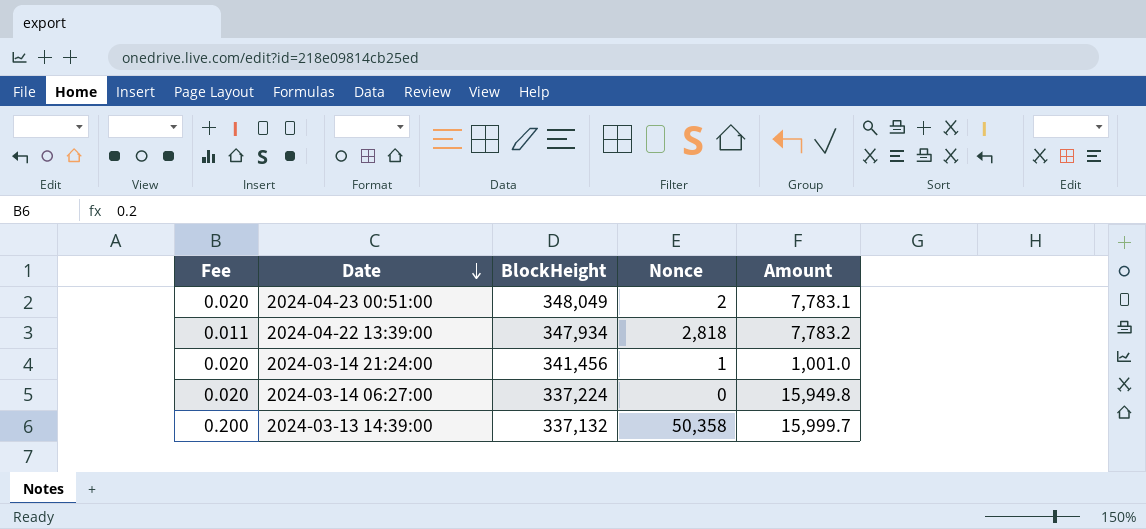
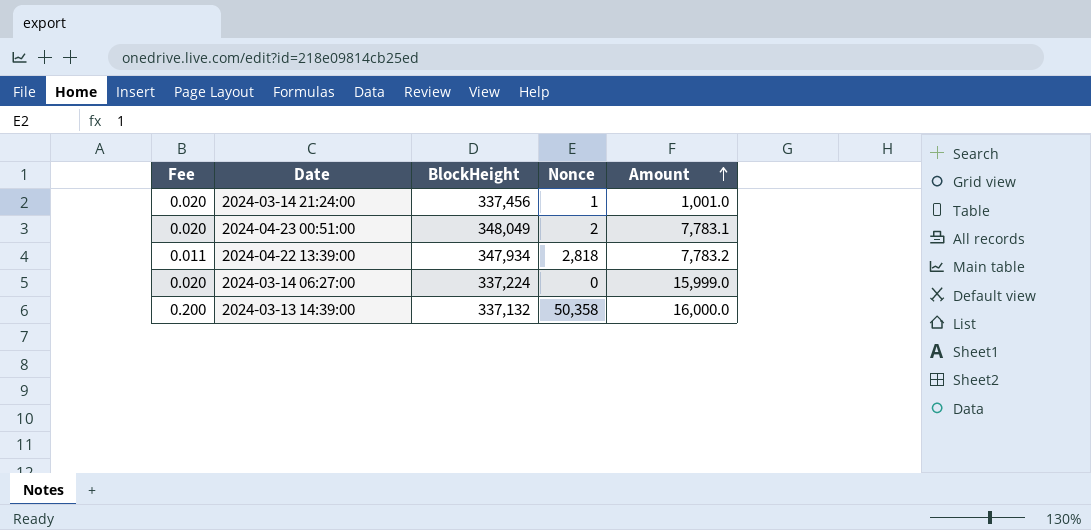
row order: Date descending -> Amount ascending
2024-03-14 21:24:00 | BlockHeight: 341,456 -> 337,456
2024-03-14 06:27:00 | Amount: 15,949.8 -> 15,999.0
2024-03-13 14:39:00 | Amount: 15,999.7 -> 16,000.0

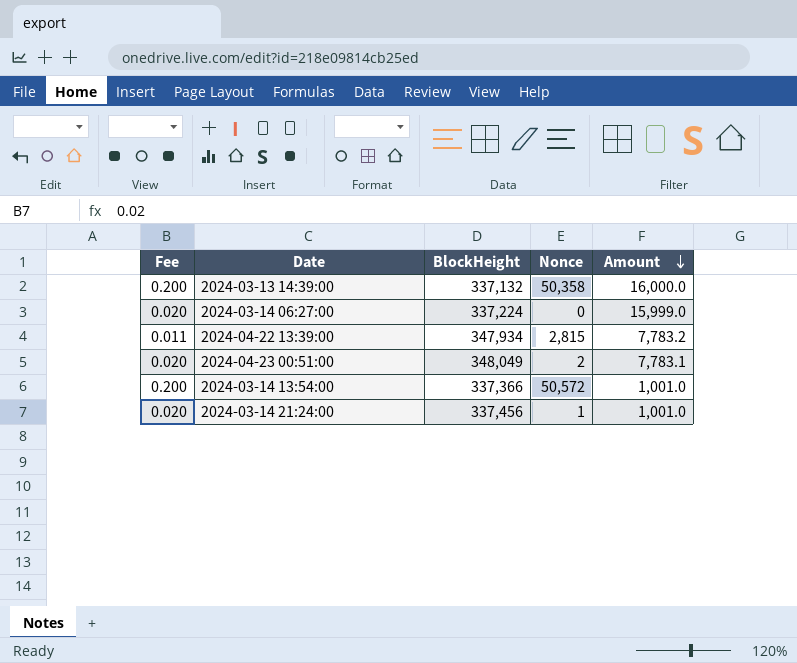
row order: Amount ascending -> Amount descending
2024-04-22 13:39:00 | Nonce: 2,818 -> 2,815
row 2024-03-14 13:54:00: none -> 0.200 | 337,366 | 50,572 | 1,001.0

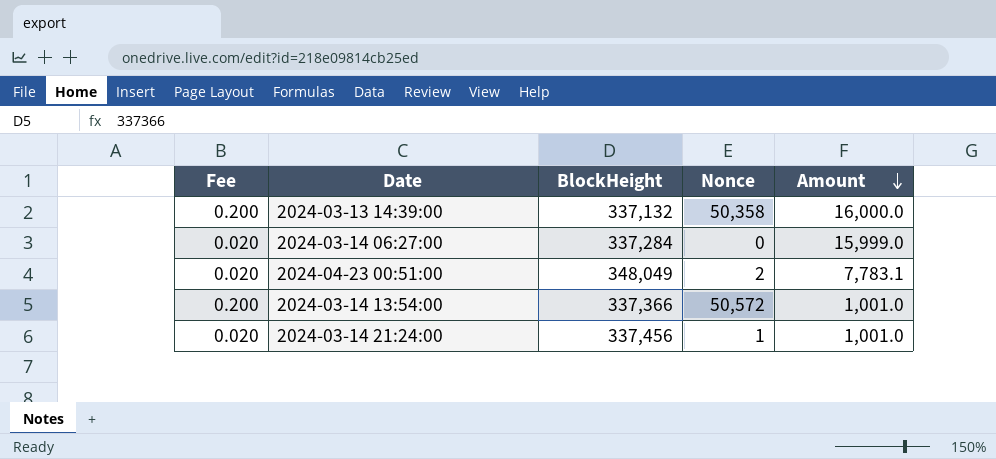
row 2024-04-22 13:39:00: 0.011 | 347,934 | 2,815 | 7,783.2 -> none
2024-03-14 06:27:00 | BlockHeight: 337,224 -> 337,284

